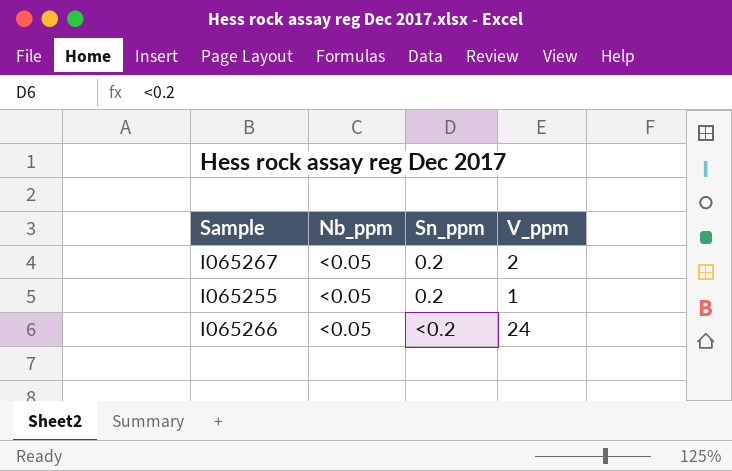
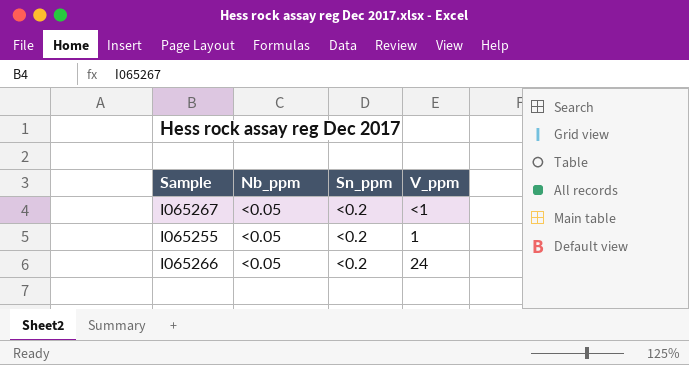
I065267 | Sn_ppm: 0.2 -> <0.2
I065267 | V_ppm: 2 -> <1
I065255 | Sn_ppm: 0.2 -> <0.2

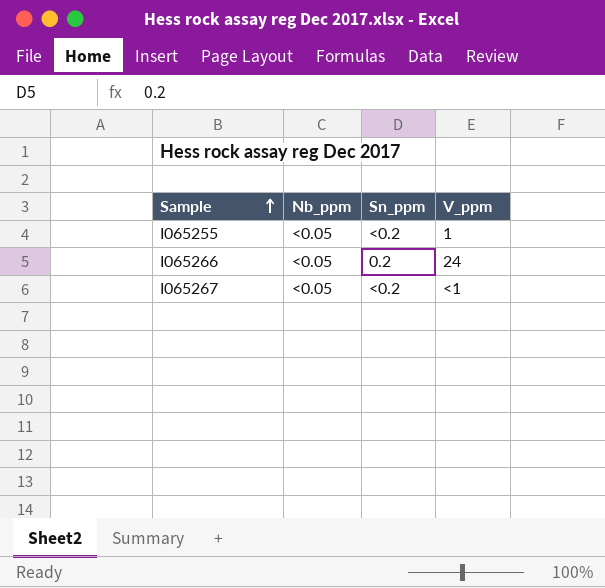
row order: none -> Sample ascending
I065266 | Sn_ppm: <0.2 -> 0.2

